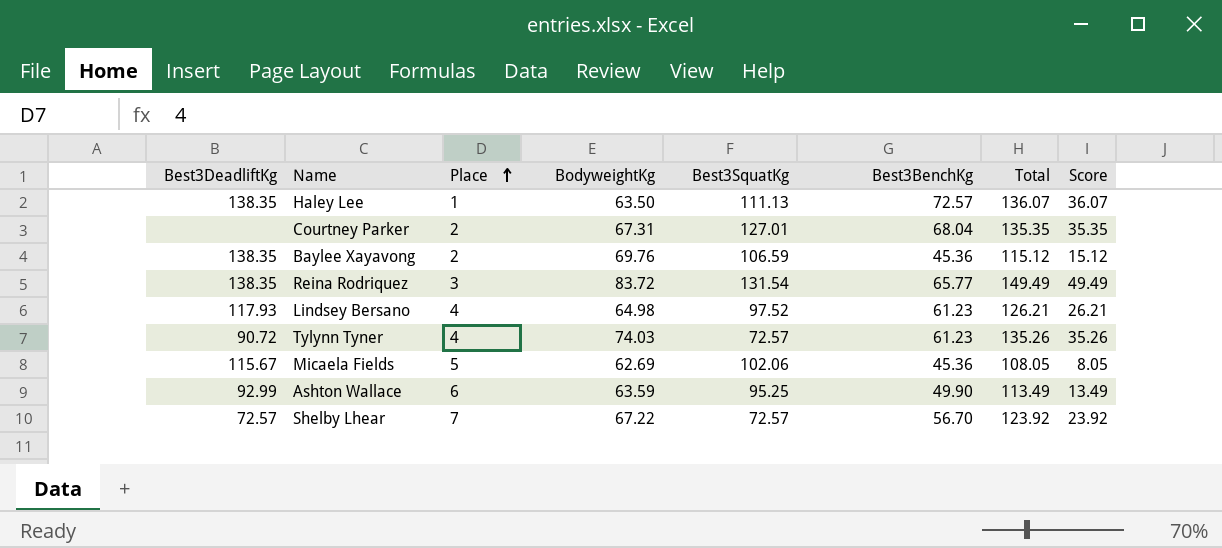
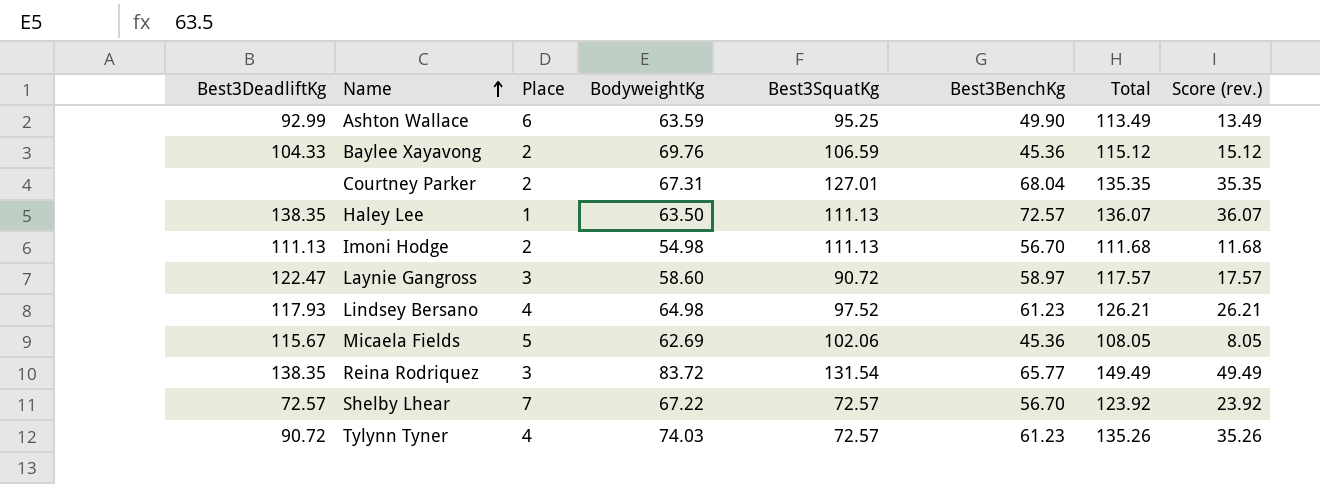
row order: Place ascending -> Name ascending
column name: Score -> Score (rev.)
Baylee Xayavong | Best3DeadliftKg: 138.35 -> 104.33
row Imoni Hodge: none -> 111.13 | 2 | 54.98 | 111.13 | 56.70 | 111.68 | 11.68
row Laynie Gangross: none -> 122.47 | 3 | 58.60 | 90.72 | 58.97 | 117.57 | 17.57

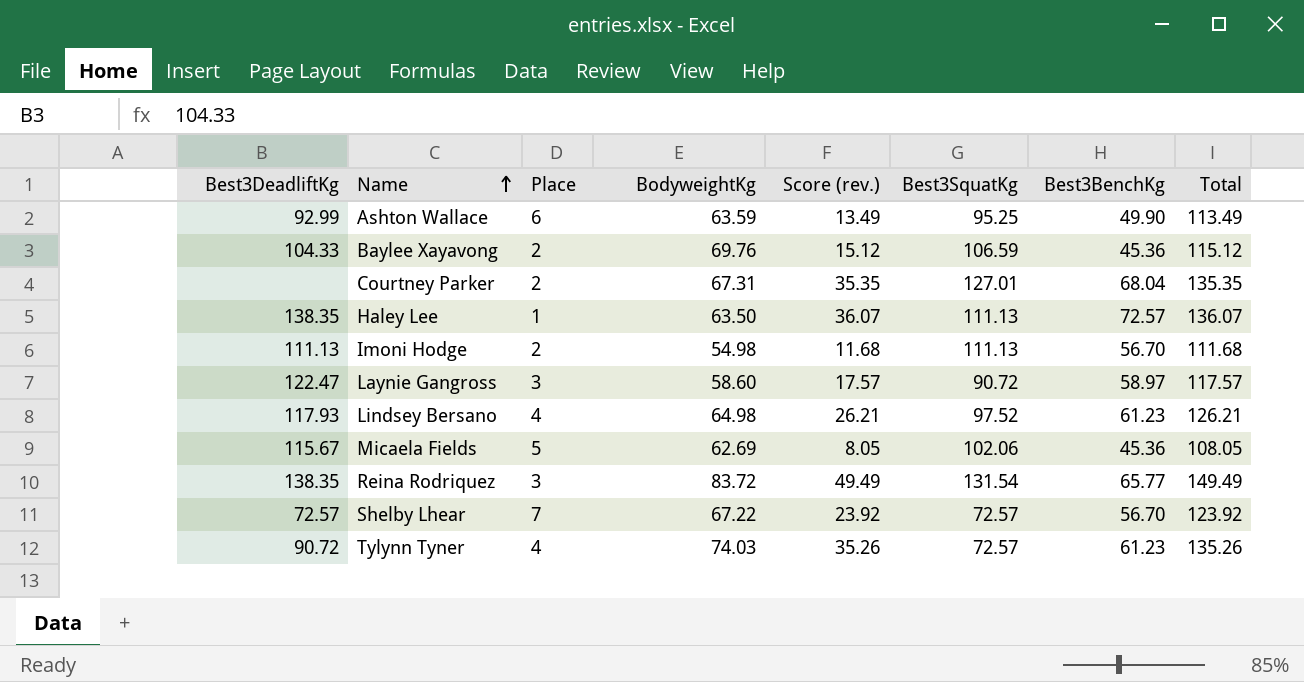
column Score (rev.) | position: 8 -> 5

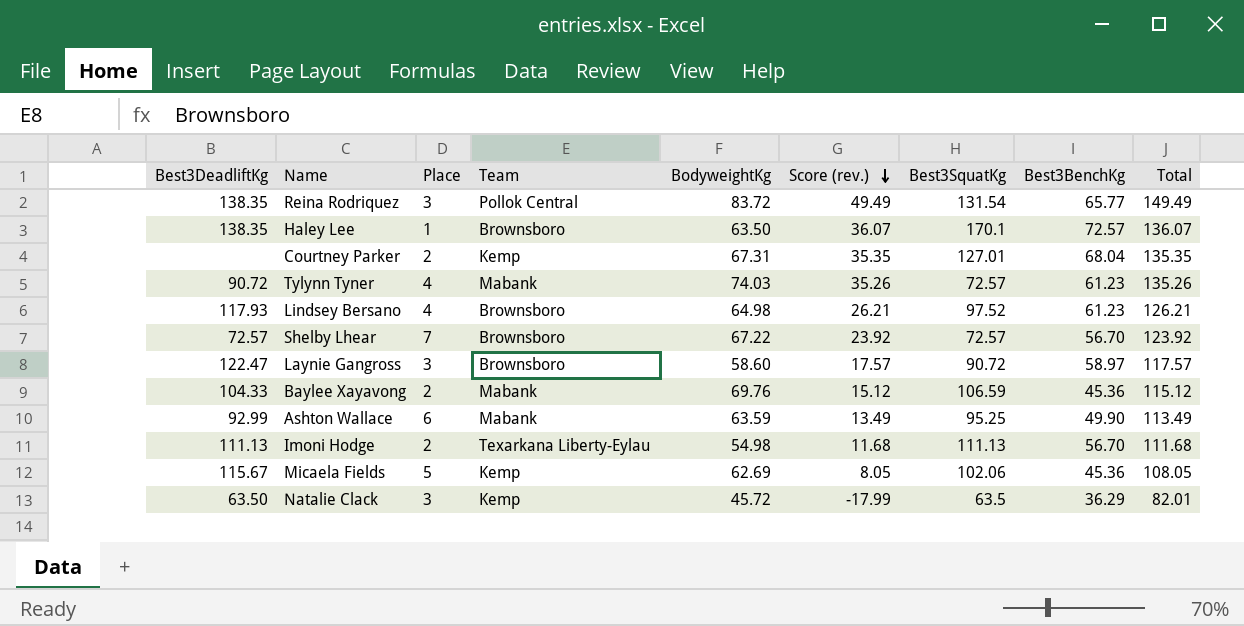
row order: Name ascending -> Score (rev.) descending
column Team | position: none -> 4
Haley Lee | Best3SquatKg: 111.13 -> 170.1
row Natalie Clack: none -> 63.50 | 3 | Kemp | 45.72 | -17.99 | 63.5 | 36.29 | 82.01

